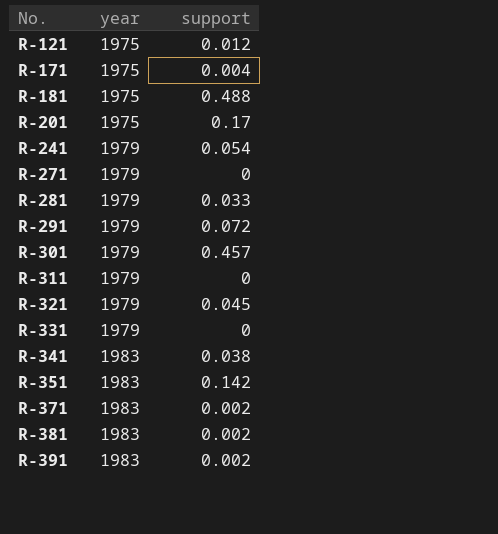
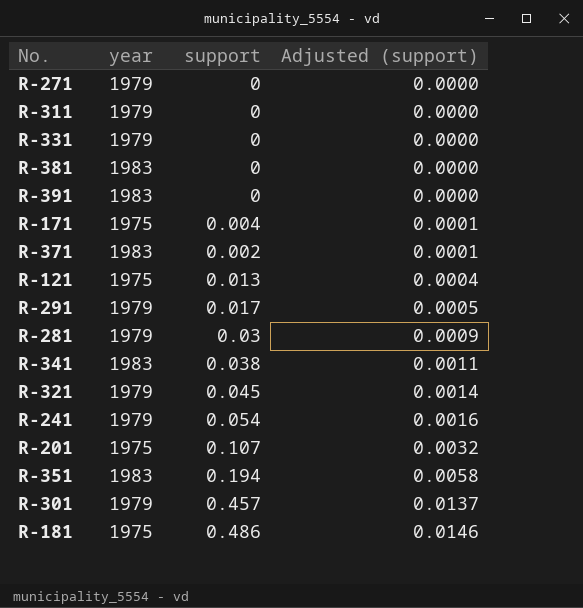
row order: No. ascending -> Adjusted (support) ascending
column Adjusted (support) | formula: none -> [support] * 0.03
R-381 | support: 0.002 -> 0
R-391 | support: 0.002 -> 0
R-121 | support: 0.012 -> 0.013
R-291 | support: 0.072 -> 0.017
R-281 | support: 0.033 -> 0.03
R-201 | support: 0.17 -> 0.107
R-351 | support: 0.142 -> 0.194
R-181 | support: 0.488 -> 0.486

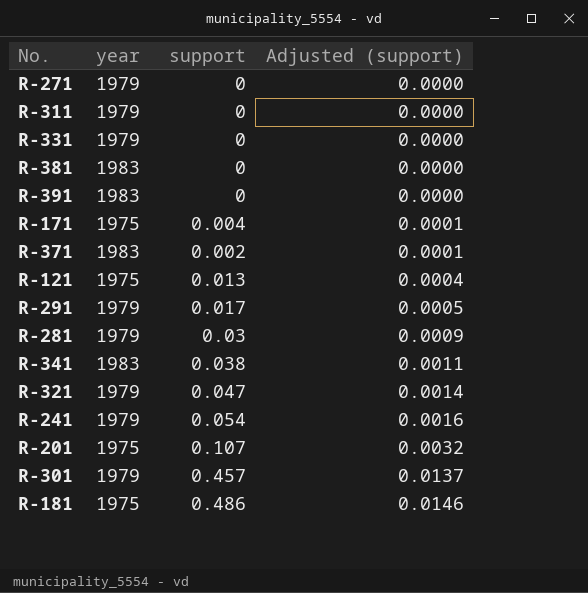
row R-351: 1983 | 0.194 | 0.0058 -> none
R-321 | support: 0.045 -> 0.047

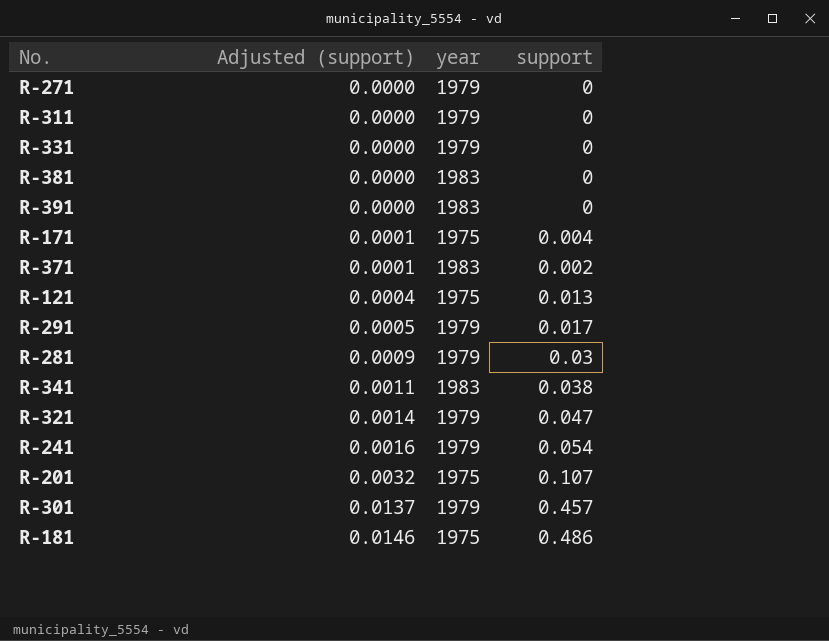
column Adjusted (support) | position: 4 -> 2

